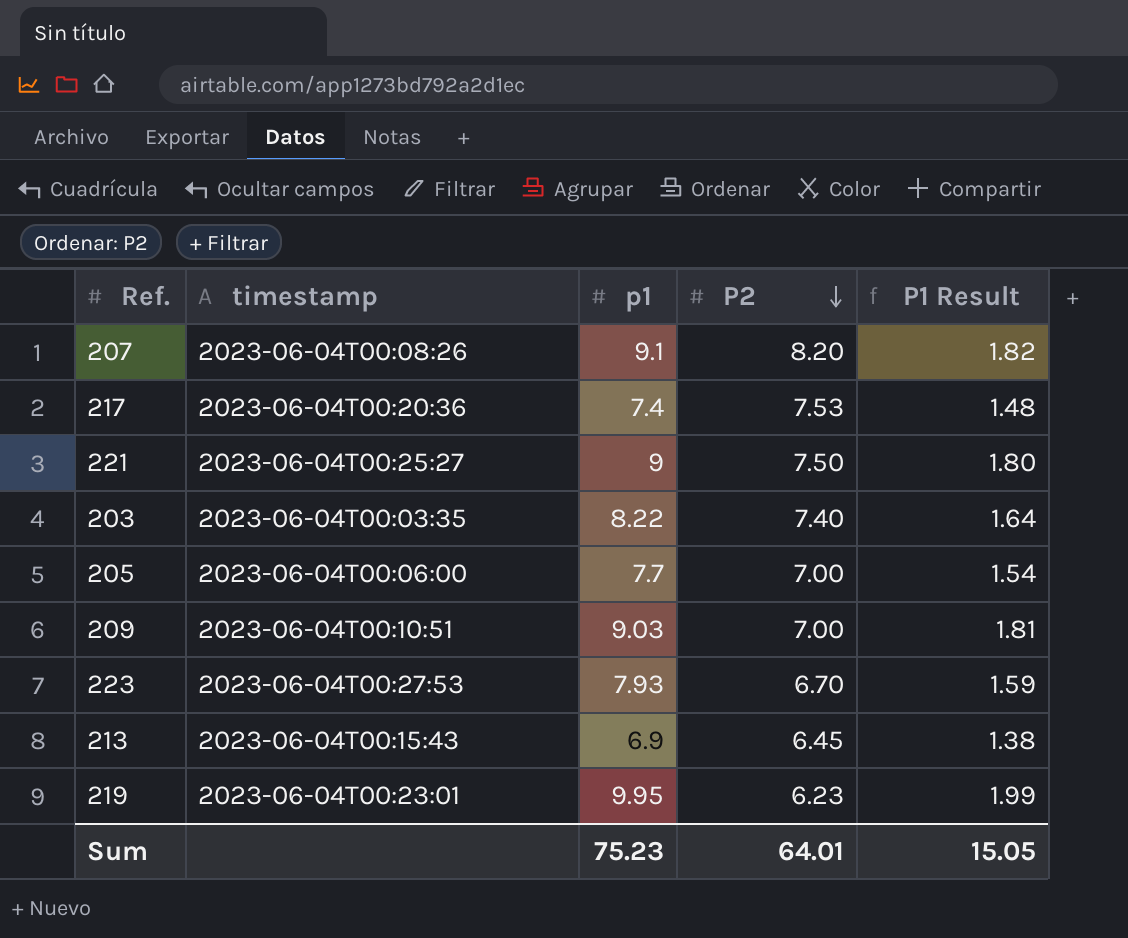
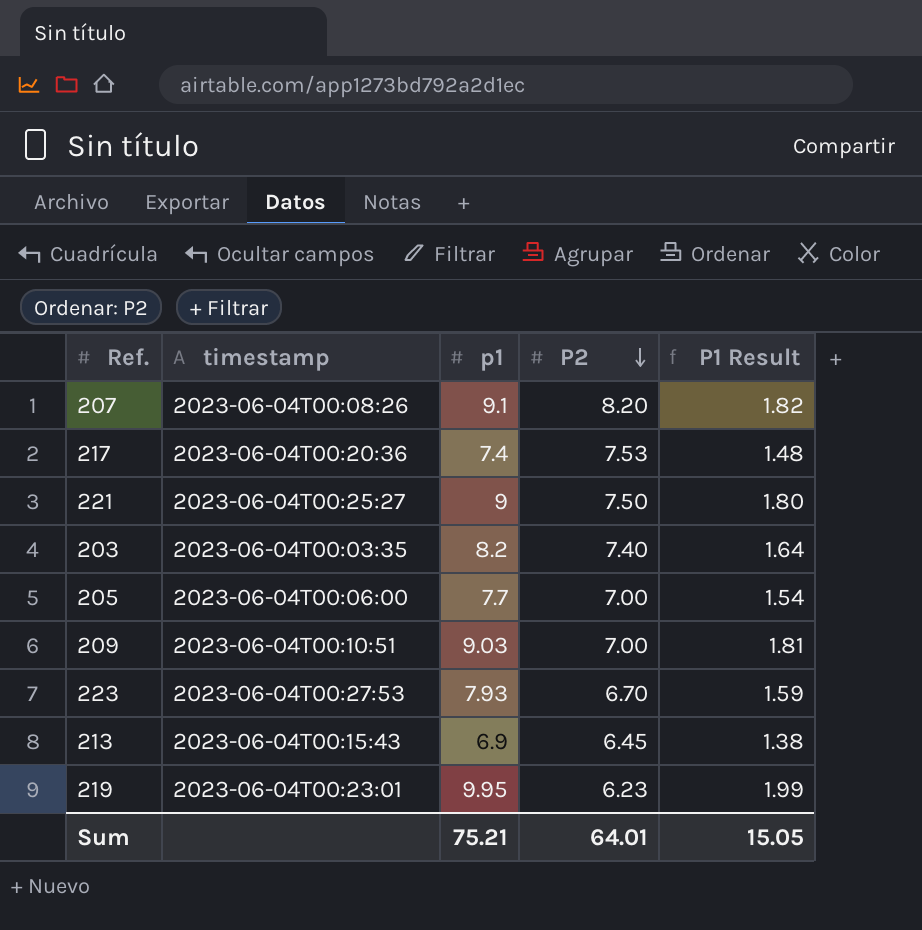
203 | p1: 8.22 -> 8.2
Sum | p1: 75.23 -> 75.21

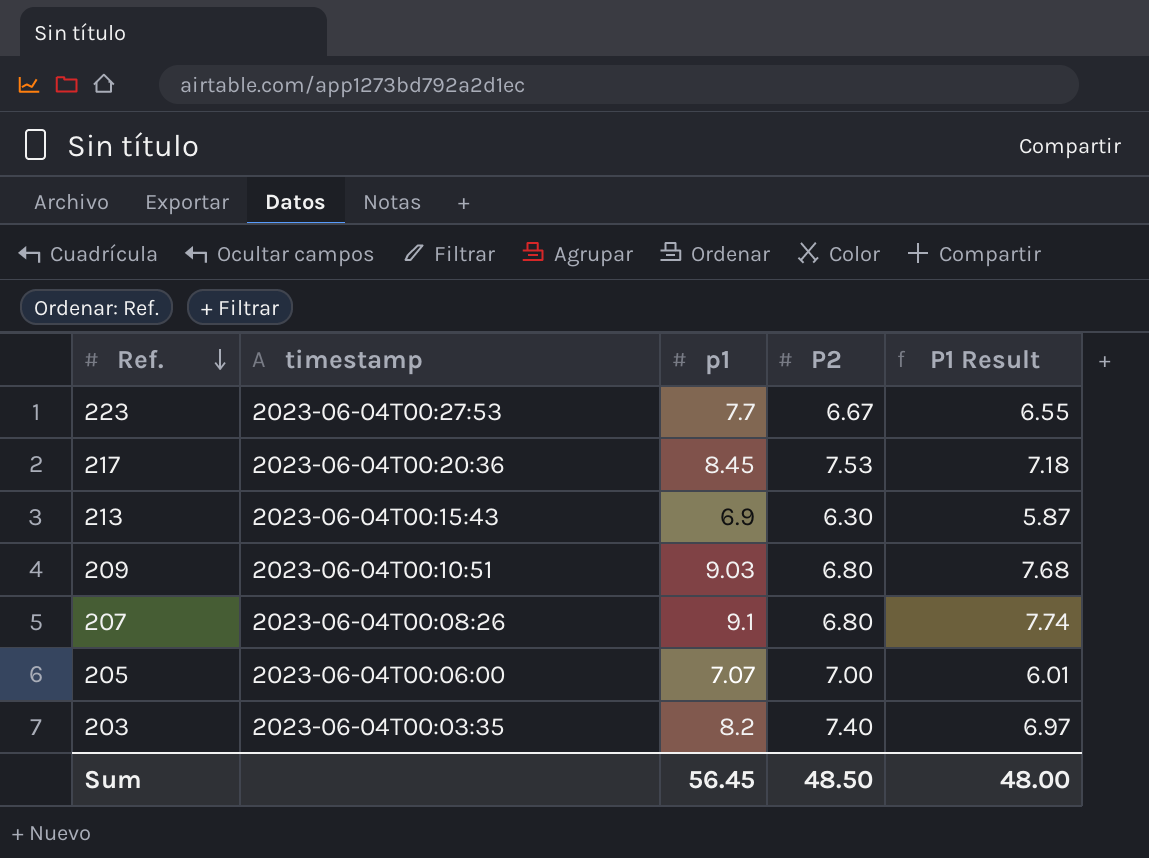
row order: P2 descending -> Ref. descending
column P1 Result | formula: [p1] * 0.2 -> [p1] * 0.85
row 221: 2023-06-04T00:25:27 | 9 | 7.50 | 1.80 -> none
row 219: 2023-06-04T00:23:01 | 9.95 | 6.23 | 1.99 -> none
223 | p1: 7.93 -> 7.7
223 | P2: 6.70 -> 6.67
217 | p1: 7.4 -> 8.45
213 | P2: 6.45 -> 6.30
209 | P2: 7.00 -> 6.80
207 | P2: 8.20 -> 6.80
205 | p1: 7.7 -> 7.07
Sum | p1: 75.21 -> 56.45
Sum | P2: 64.01 -> 48.50
Sum | P1 Result: 15.05 -> 48.00

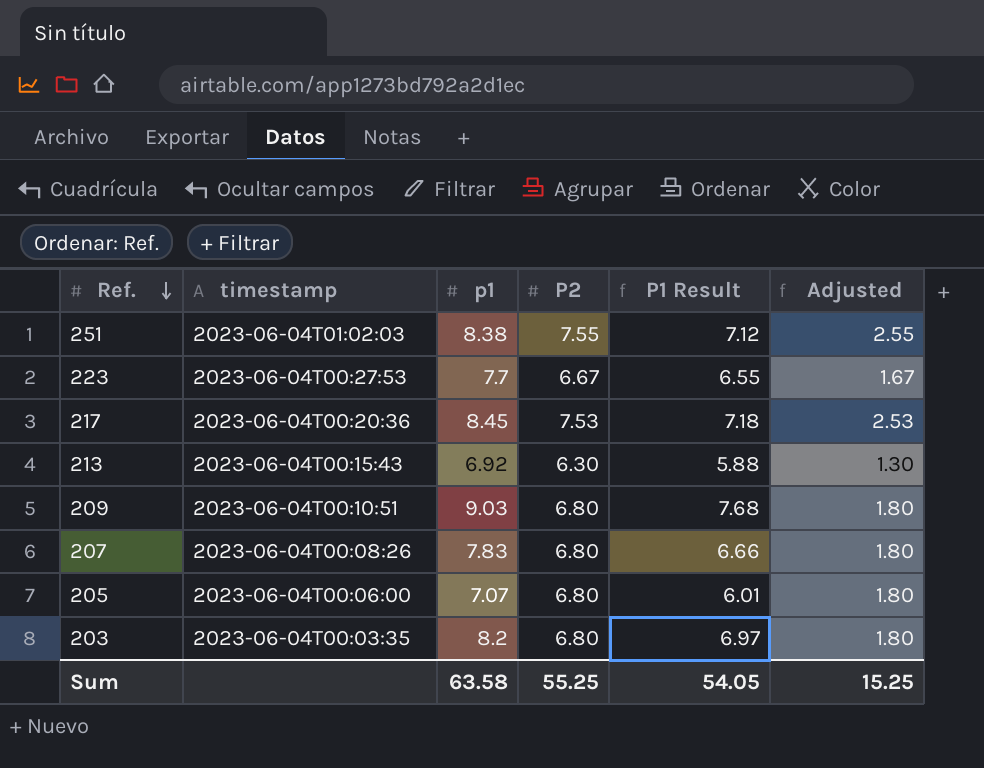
column Adjusted | formula: none -> [P2] - 5
row 251: none -> 2023-06-04T01:02:03 | 8.38 | 7.55 | 7.12 | 2.55
213 | p1: 6.9 -> 6.92
213 | P1 Result: 5.87 -> 5.88
207 | p1: 9.1 -> 7.83
207 | P1 Result: 7.74 -> 6.66
205 | P2: 7.00 -> 6.80
203 | P2: 7.40 -> 6.80
Sum | p1: 56.45 -> 63.58
Sum | P2: 48.50 -> 55.25
Sum | P1 Result: 48.00 -> 54.05

